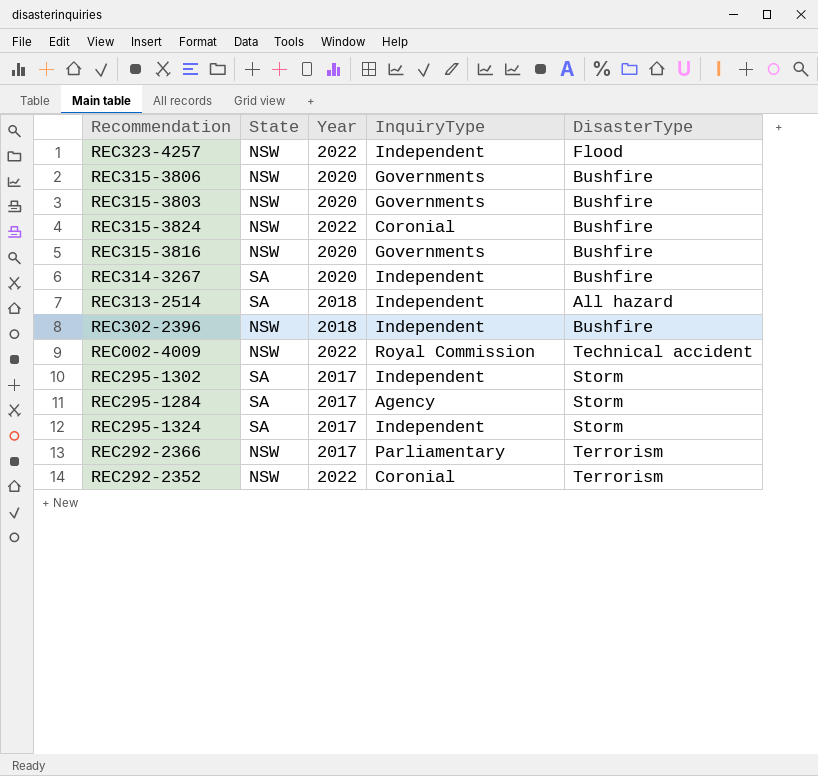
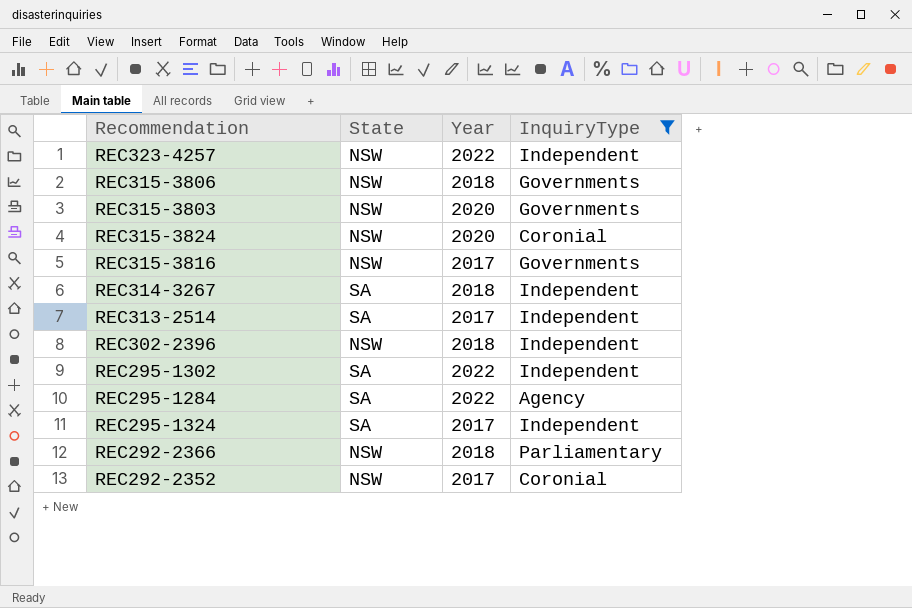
filter: none -> InquiryType != Royal Commission
column DisasterType | position: 5 -> none
REC315-3806 | Year: 2020 -> 2018
REC315-3824 | Year: 2022 -> 2020
REC315-3816 | Year: 2020 -> 2017
REC314-3267 | Year: 2020 -> 2018
REC313-2514 | Year: 2018 -> 2017
REC295-1302 | Year: 2017 -> 2022
REC295-1284 | Year: 2017 -> 2022
REC292-2366 | Year: 2017 -> 2018
REC292-2352 | Year: 2022 -> 2017

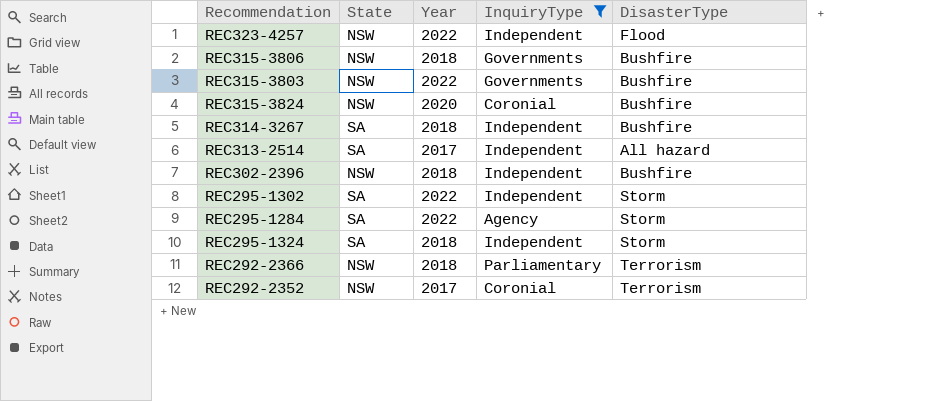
column DisasterType | position: none -> 5
row REC315-3816: NSW | 2017 | Governments -> none
REC315-3803 | Year: 2020 -> 2022
REC295-1324 | Year: 2017 -> 2018

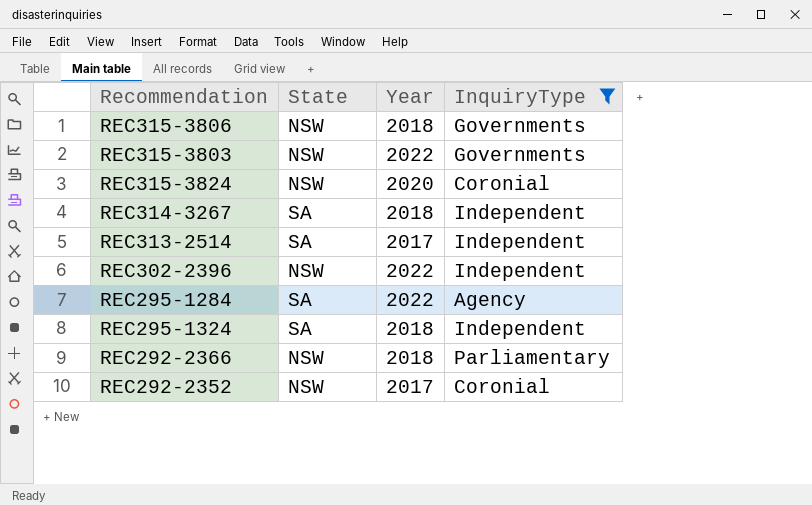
column DisasterType | position: 5 -> none
row REC323-4257: NSW | 2022 | Independent | Flood -> none
row REC295-1302: SA | 2022 | Independent | Storm -> none
REC302-2396 | Year: 2018 -> 2022

